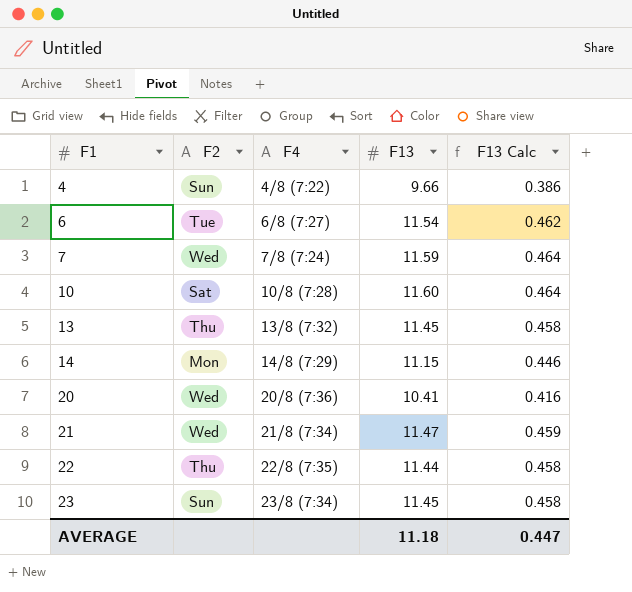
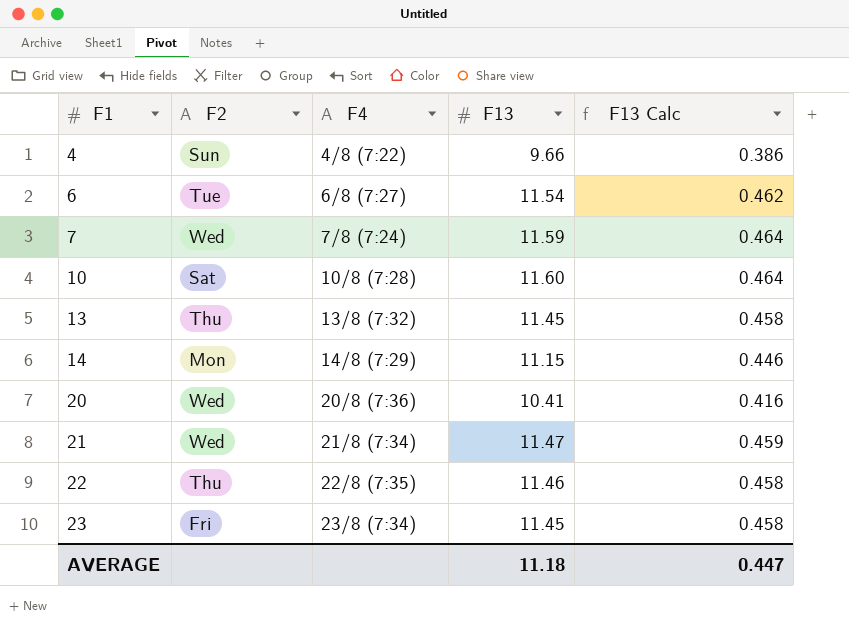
22 | F13: 11.44 -> 11.46
23 | F2: Sun -> Fri

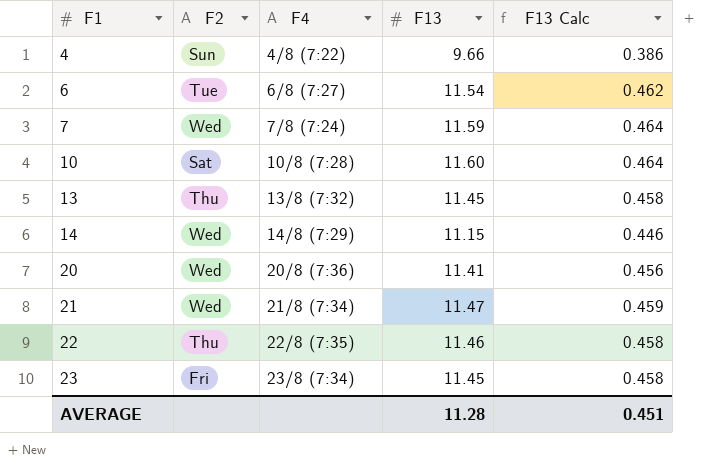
14 | F2: Mon -> Wed
20 | F13: 10.41 -> 11.41
20 | F13 Calc: 0.416 -> 0.456
AVERAGE | F13: 11.18 -> 11.28
AVERAGE | F13 Calc: 0.447 -> 0.451

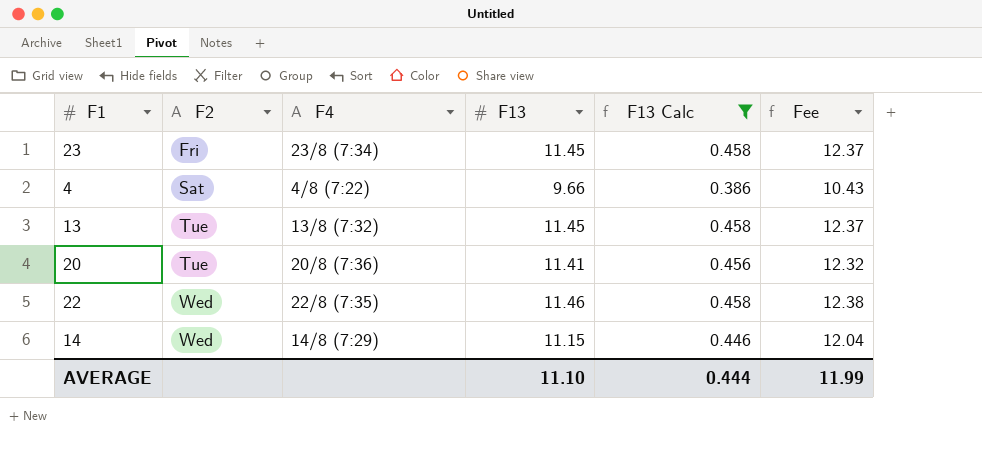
filter: none -> F13 Calc <= 0.458
row order: F1 ascending -> F2 ascending
column Fee | formula: none -> [F13] * 1.08
4 | F2: Sun -> Sat
13 | F2: Thu -> Tue
20 | F2: Wed -> Tue
22 | F2: Thu -> Wed
AVERAGE | F13: 11.28 -> 11.10
AVERAGE | F13 Calc: 0.451 -> 0.444

